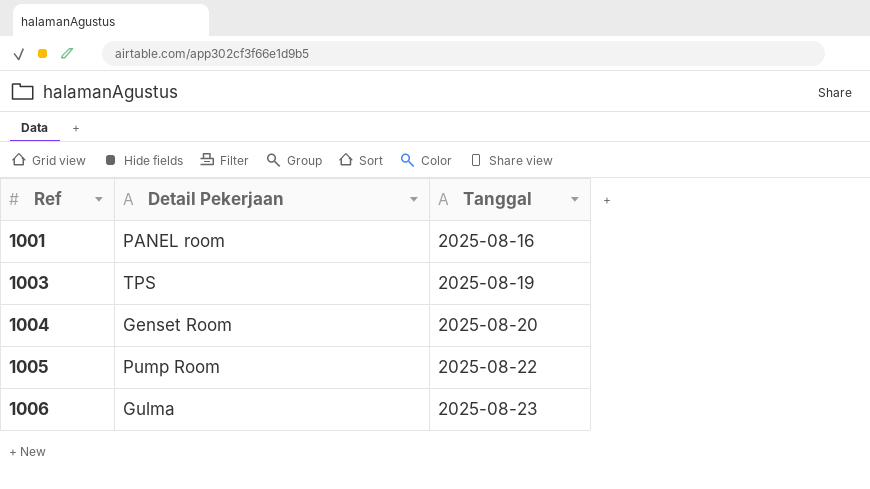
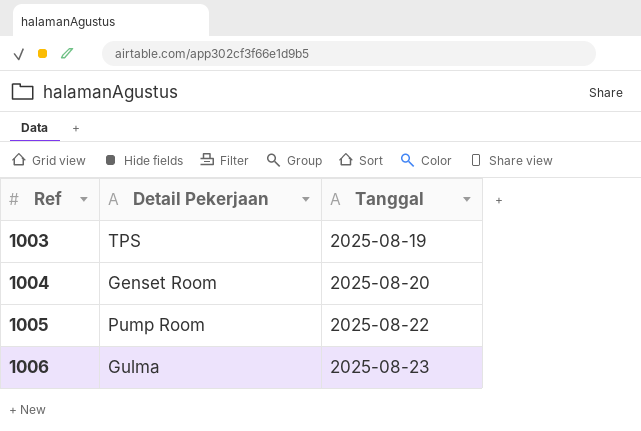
row 1001: PANEL room | 2025-08-16 -> none

